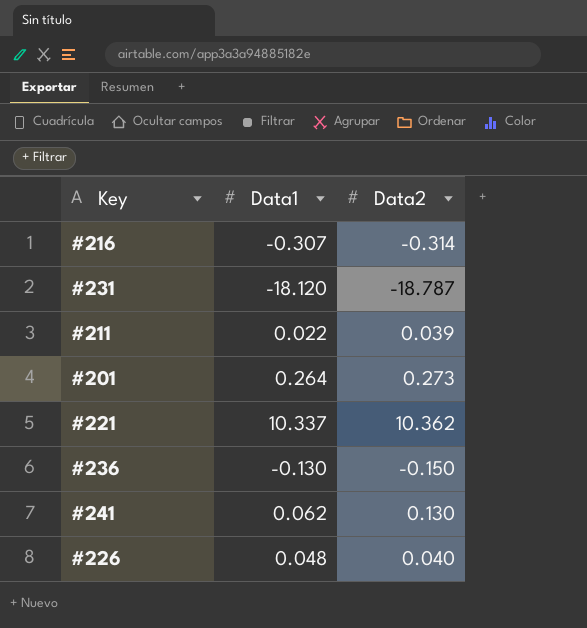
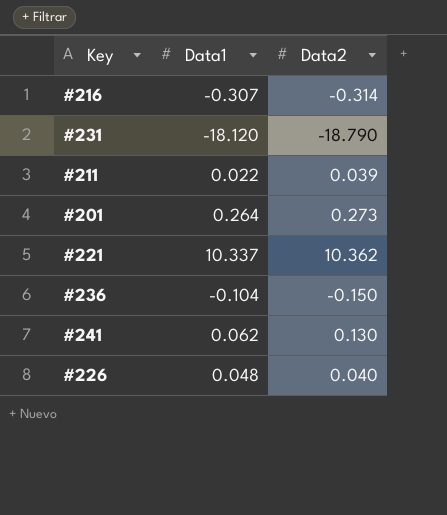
#231 | Data2: -18.787 -> -18.790
#236 | Data1: -0.130 -> -0.104

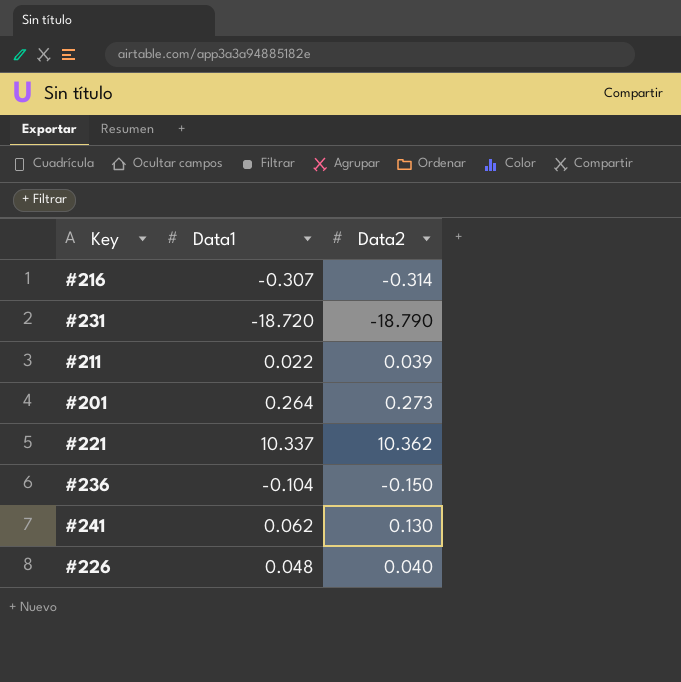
#231 | Data1: -18.120 -> -18.720

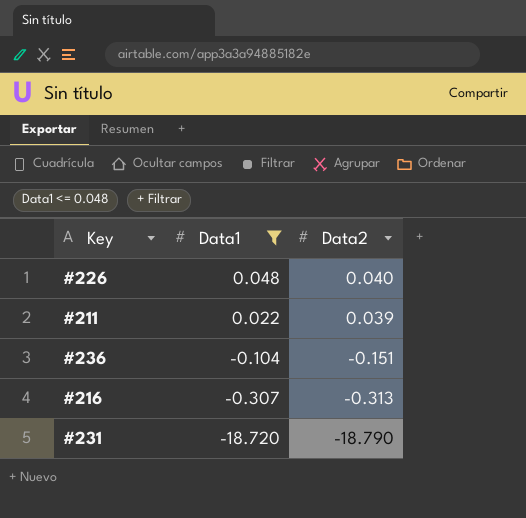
filter: none -> Data1 <= 0.048
row order: none -> Data1 descending
#236 | Data2: -0.150 -> -0.151
#216 | Data2: -0.314 -> -0.313

